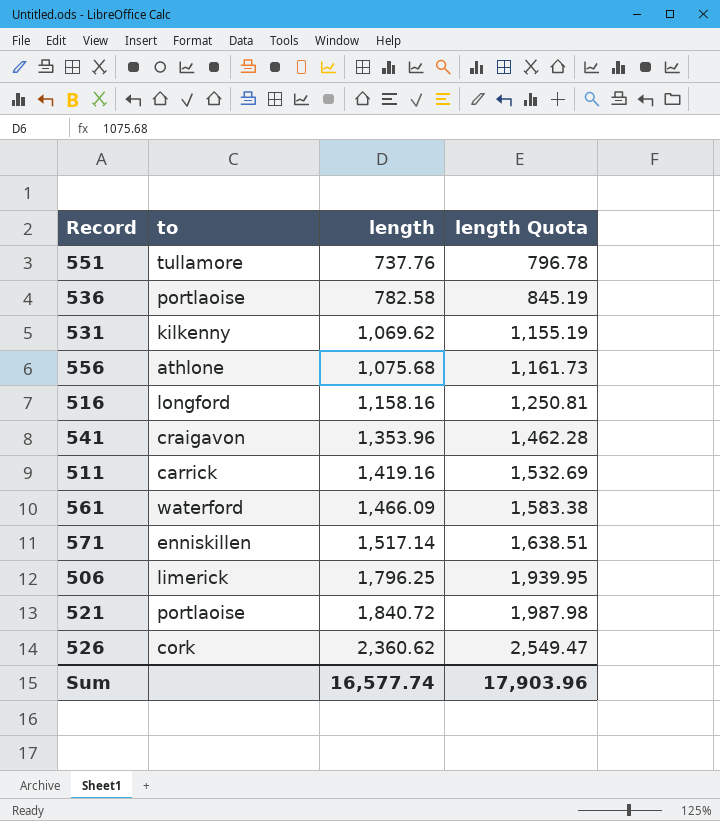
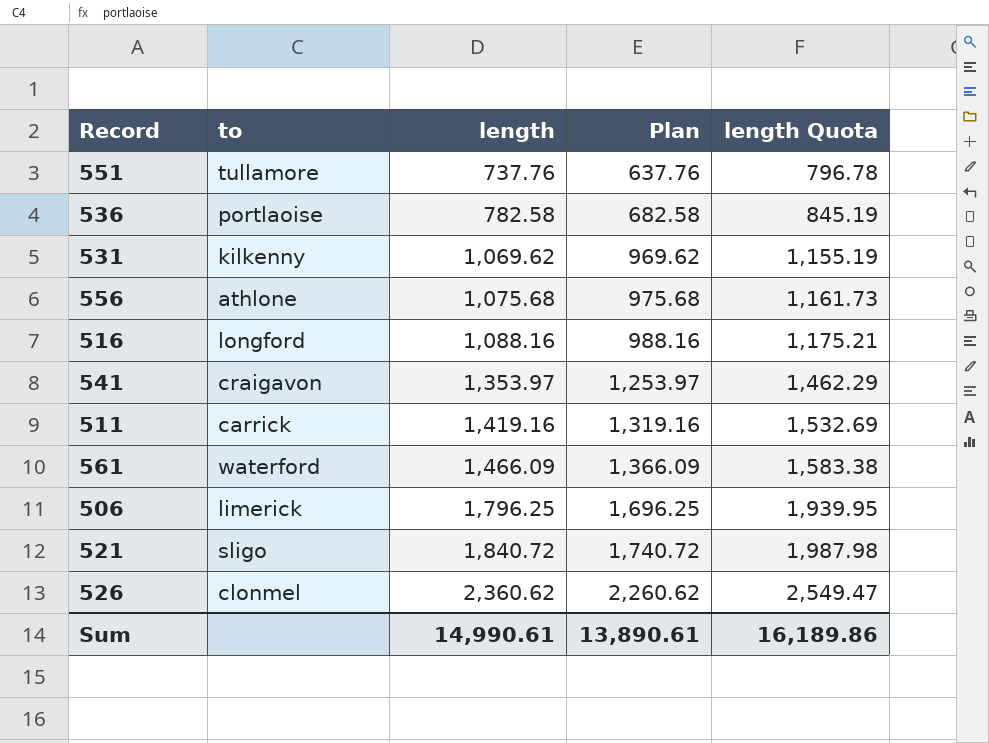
column Plan | formula: none -> [length] - 100
row 571: enniskillen | 1,517.14 | 1,638.51 -> none
516 | length: 1,158.16 -> 1,088.16
516 | length Quota: 1,250.81 -> 1,175.21
541 | length: 1,353.96 -> 1,353.97
541 | length Quota: 1,462.28 -> 1,462.29
521 | to: portlaoise -> sligo
526 | to: cork -> clonmel
Sum | length: 16,577.74 -> 14,990.61
Sum | length Quota: 17,903.96 -> 16,189.86

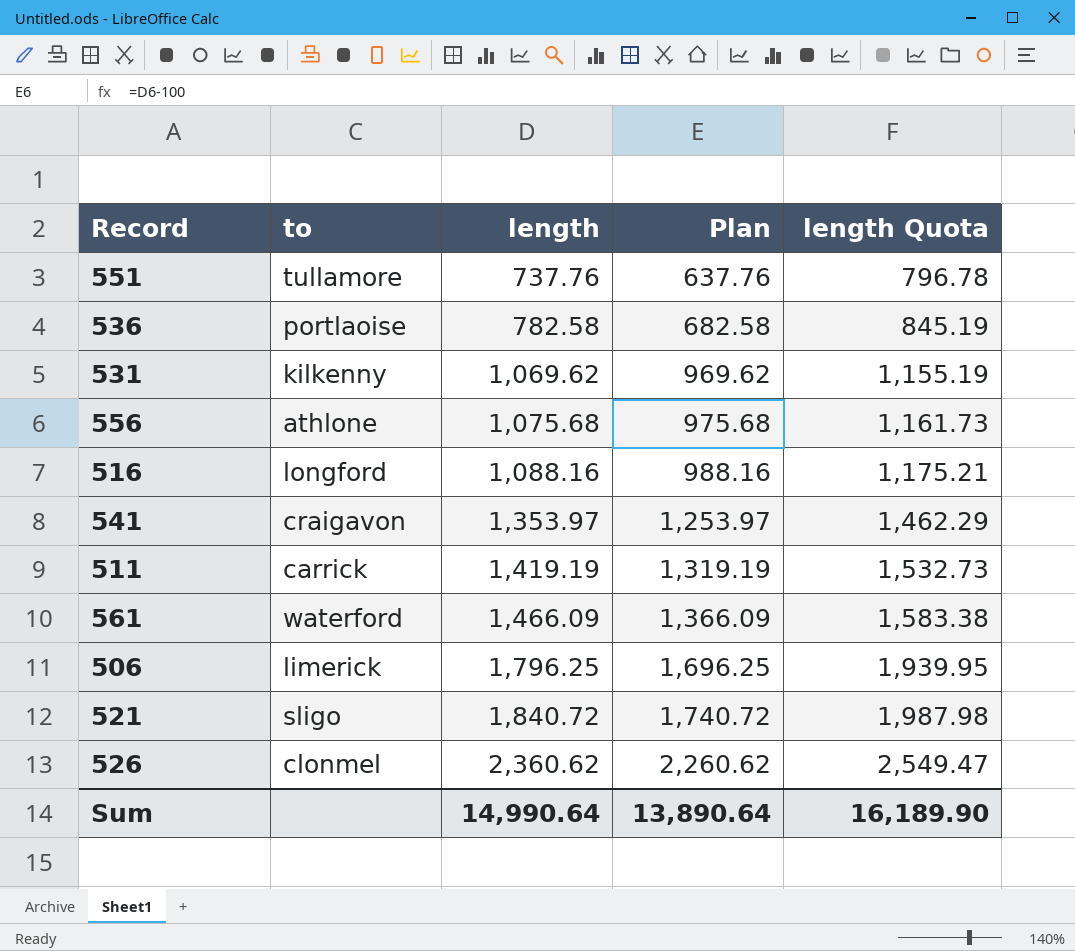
511 | length: 1,419.16 -> 1,419.19
511 | Plan: 1,319.16 -> 1,319.19
511 | length Quota: 1,532.69 -> 1,532.73
Sum | length: 14,990.61 -> 14,990.64
Sum | Plan: 13,890.61 -> 13,890.64
Sum | length Quota: 16,189.86 -> 16,189.90

